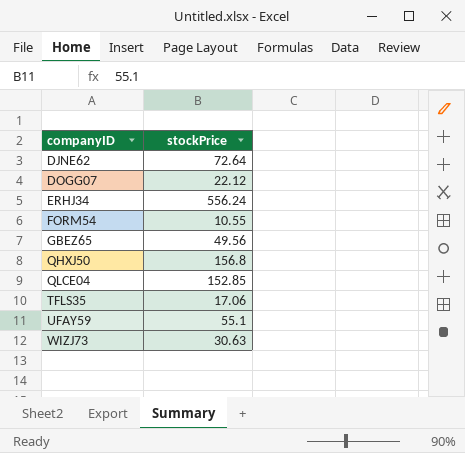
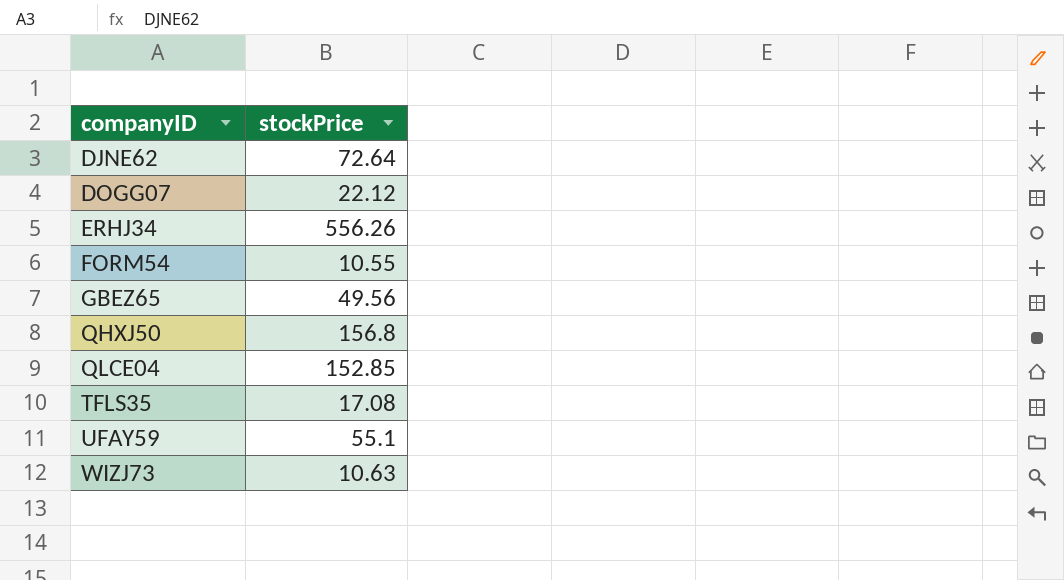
ERHJ34 | stockPrice: 556.24 -> 556.26
TFLS35 | stockPrice: 17.06 -> 17.08
WIZJ73 | stockPrice: 30.63 -> 10.63

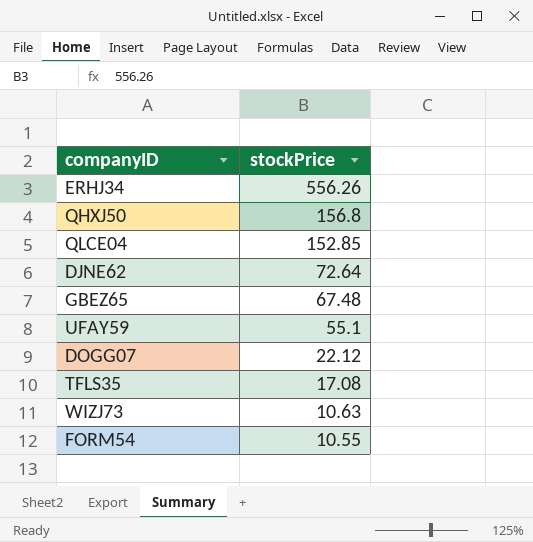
row order: companyID ascending -> stockPrice descending
GBEZ65 | stockPrice: 49.56 -> 67.48

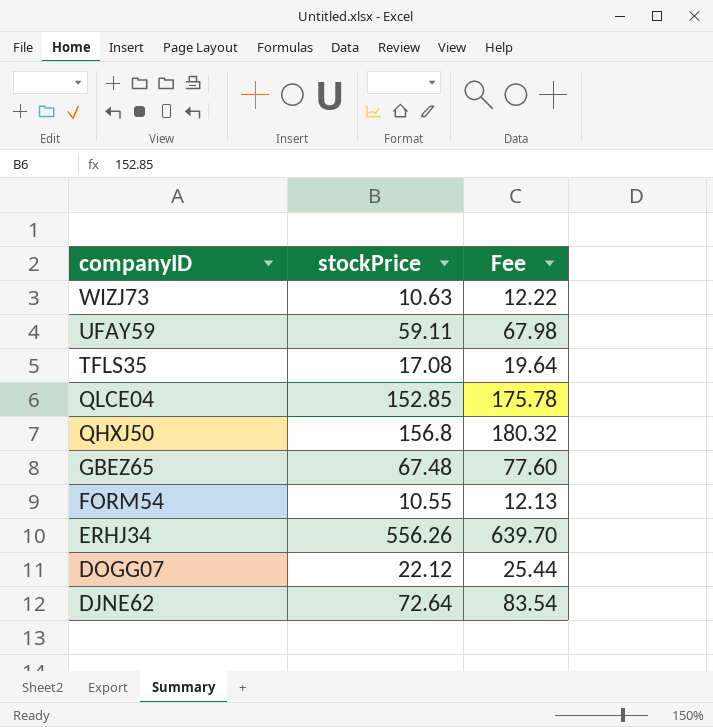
row order: stockPrice descending -> companyID descending
column Fee | formula: none -> [stockPrice] * 1.15
UFAY59 | stockPrice: 55.1 -> 59.11

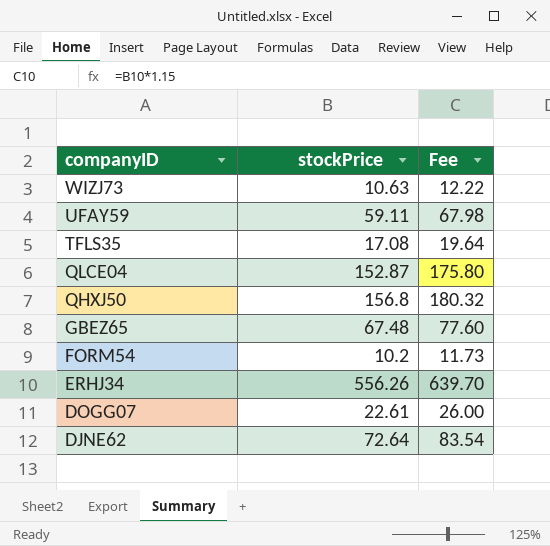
QLCE04 | stockPrice: 152.85 -> 152.87
QLCE04 | Fee: 175.78 -> 175.80
FORM54 | stockPrice: 10.55 -> 10.2
FORM54 | Fee: 12.13 -> 11.73
DOGG07 | stockPrice: 22.12 -> 22.61
DOGG07 | Fee: 25.44 -> 26.00

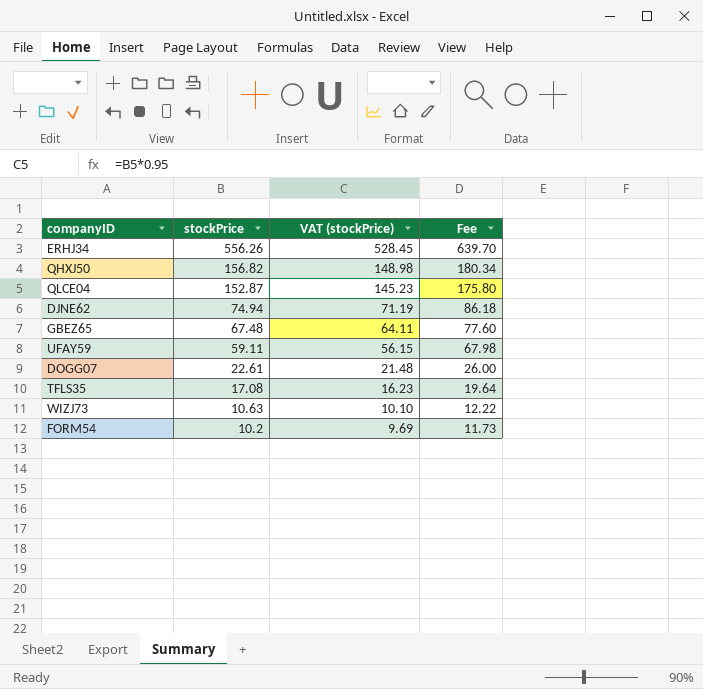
row order: companyID descending -> stockPrice descending
column VAT (stockPrice) | formula: none -> [stockPrice] * 0.95
QHXJ50 | stockPrice: 156.8 -> 156.82
QHXJ50 | Fee: 180.32 -> 180.34
DJNE62 | stockPrice: 72.64 -> 74.94
DJNE62 | Fee: 83.54 -> 86.18

